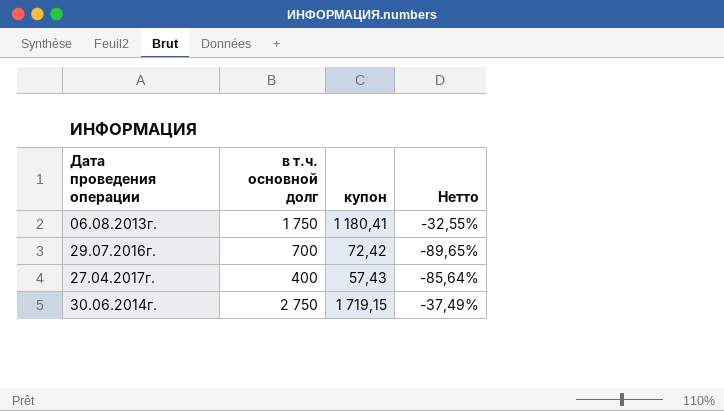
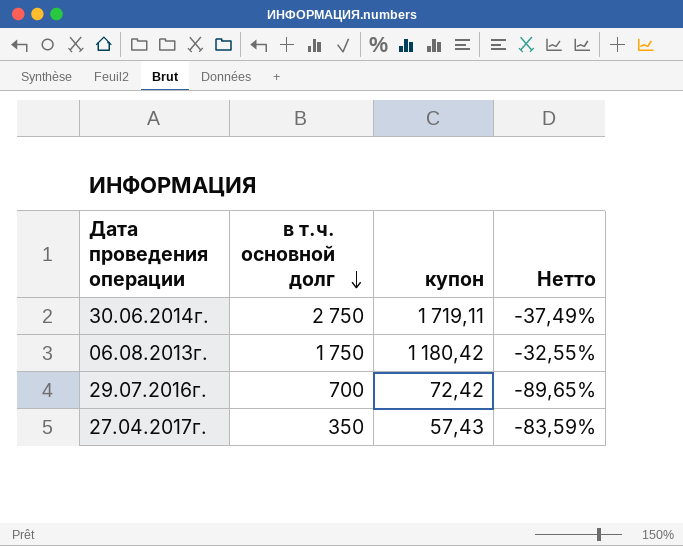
row order: none -> в т.ч. основной долг descending
30.06.2014г. | купон: 1 719,15 -> 1 719,11
06.08.2013г. | купон: 1 180,41 -> 1 180,42
27.04.2017г. | в т.ч. основной долг: 400 -> 350
27.04.2017г. | Нетто: -85,64% -> -83,59%

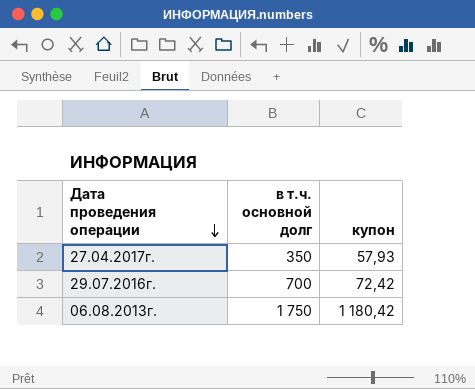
row order: в т.ч. основной долг descending -> Дата проведения операции descending
column Нетто | formula: ([купон] - [в т.ч. основной долг]) / [в т.ч. основной долг] -> none
row 30.06.2014г.: 2 750 | 1 719,11 | -37,49% -> none
27.04.2017г. | купон: 57,43 -> 57,93

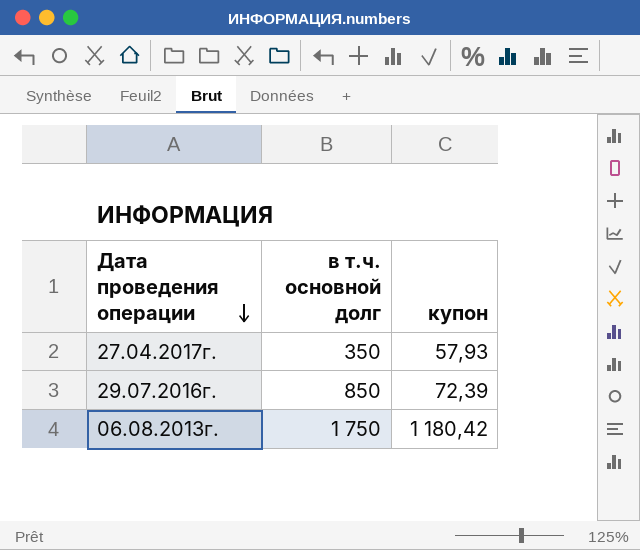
29.07.2016г. | в т.ч. основной долг: 700 -> 850
29.07.2016г. | купон: 72,42 -> 72,39

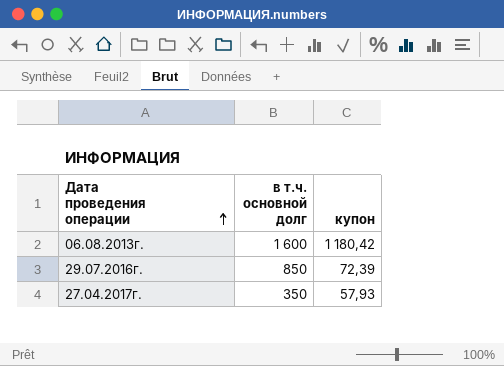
row order: Дата проведения операции descending -> Дата проведения операции ascending
06.08.2013г. | в т.ч. основной долг: 1 750 -> 1 600

